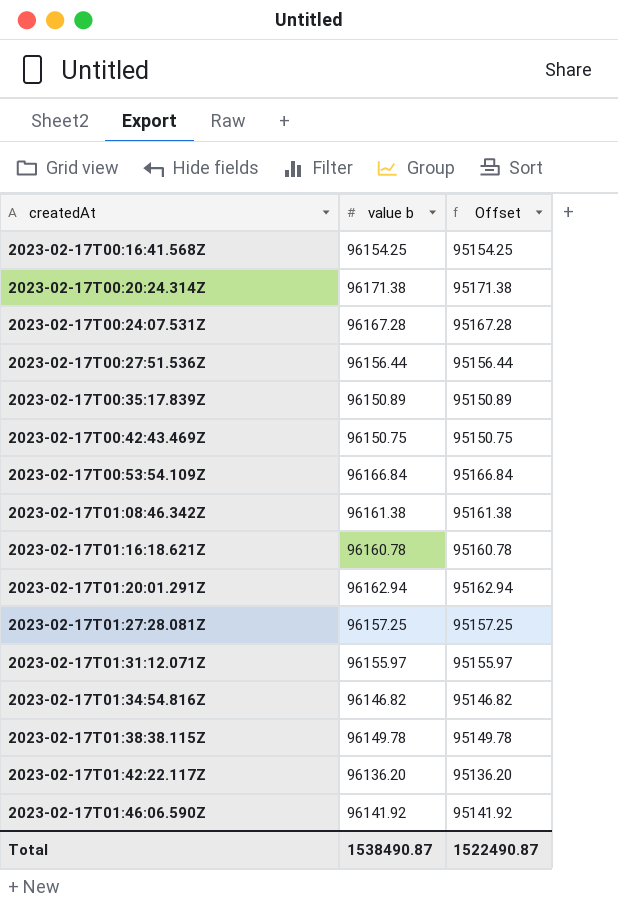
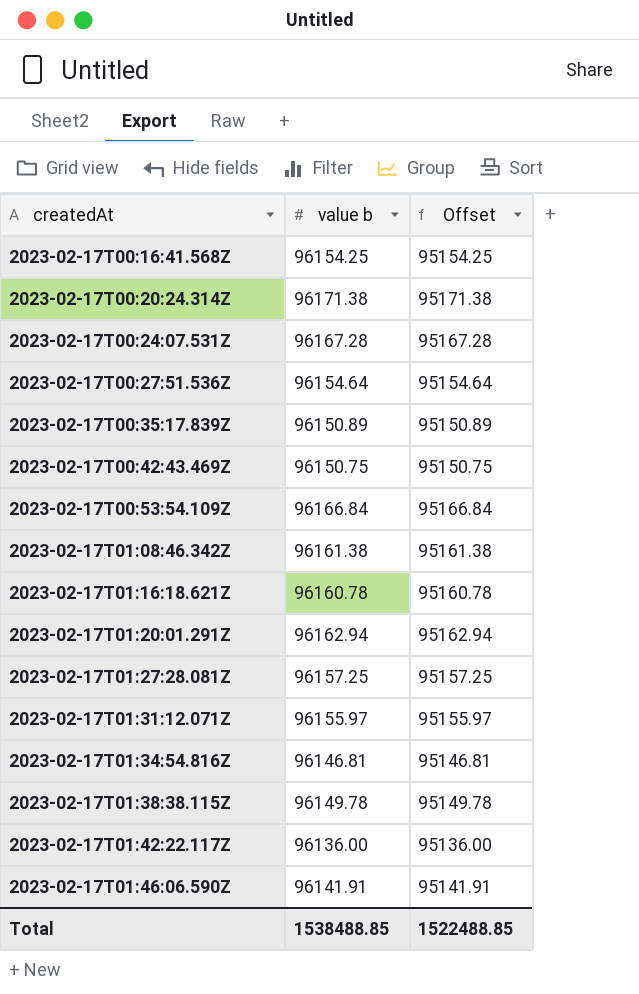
2023-02-17T00:27:51.536Z | value b: 96156.44 -> 96154.64
2023-02-17T00:27:51.536Z | Offset: 95156.44 -> 95154.64
2023-02-17T01:34:54.816Z | value b: 96146.82 -> 96146.81
2023-02-17T01:34:54.816Z | Offset: 95146.82 -> 95146.81
2023-02-17T01:42:22.117Z | value b: 96136.20 -> 96136.00
2023-02-17T01:42:22.117Z | Offset: 95136.20 -> 95136.00
2023-02-17T01:46:06.590Z | value b: 96141.92 -> 96141.91
2023-02-17T01:46:06.590Z | Offset: 95141.92 -> 95141.91
Total | value b: 1538490.87 -> 1538488.85
Total | Offset: 1522490.87 -> 1522488.85

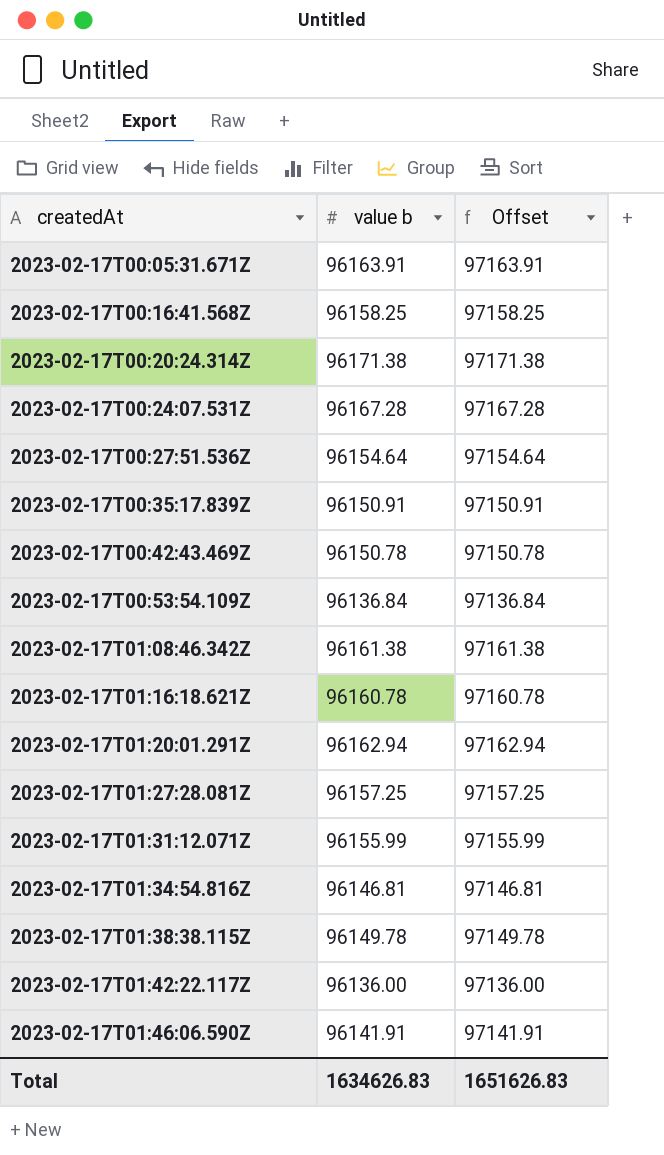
column Offset | formula: [value b] - 1000 -> [value b] + 1000
row 2023-02-17T00:05:31.671Z: none -> 96163.91 | 97163.91
2023-02-17T00:16:41.568Z | value b: 96154.25 -> 96158.25
2023-02-17T00:35:17.839Z | value b: 96150.89 -> 96150.91
2023-02-17T00:42:43.469Z | value b: 96150.75 -> 96150.78
2023-02-17T00:53:54.109Z | value b: 96166.84 -> 96136.84
2023-02-17T01:31:12.071Z | value b: 96155.97 -> 96155.99
Total | value b: 1538488.85 -> 1634626.83
Total | Offset: 1522488.85 -> 1651626.83

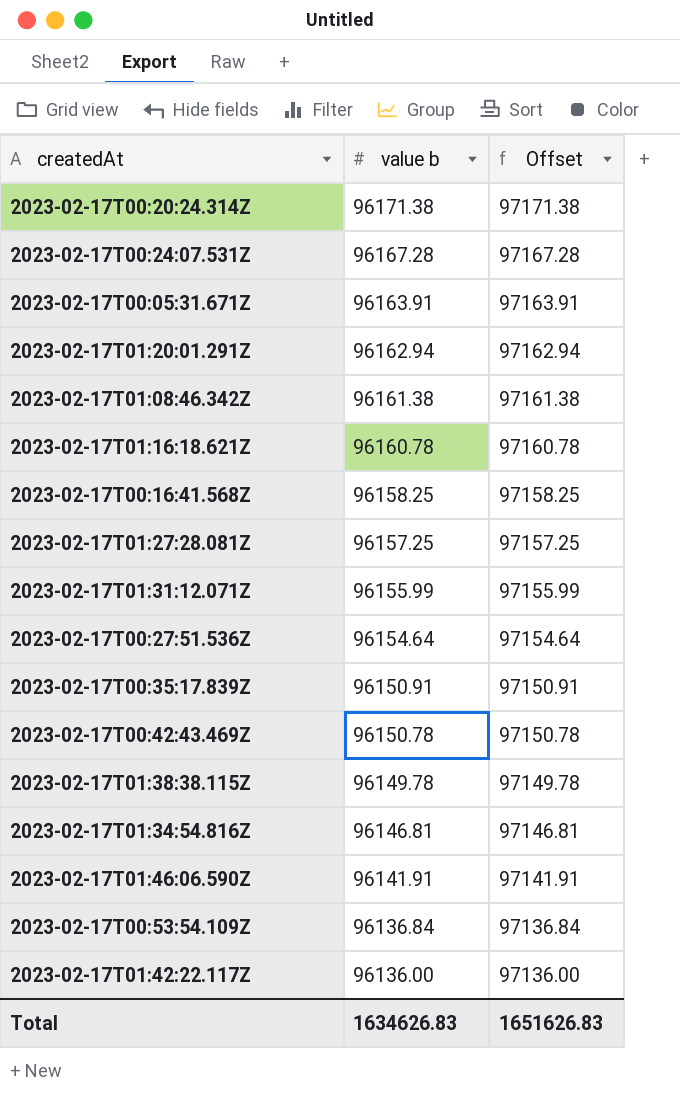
row order: createdAt ascending -> value b descending

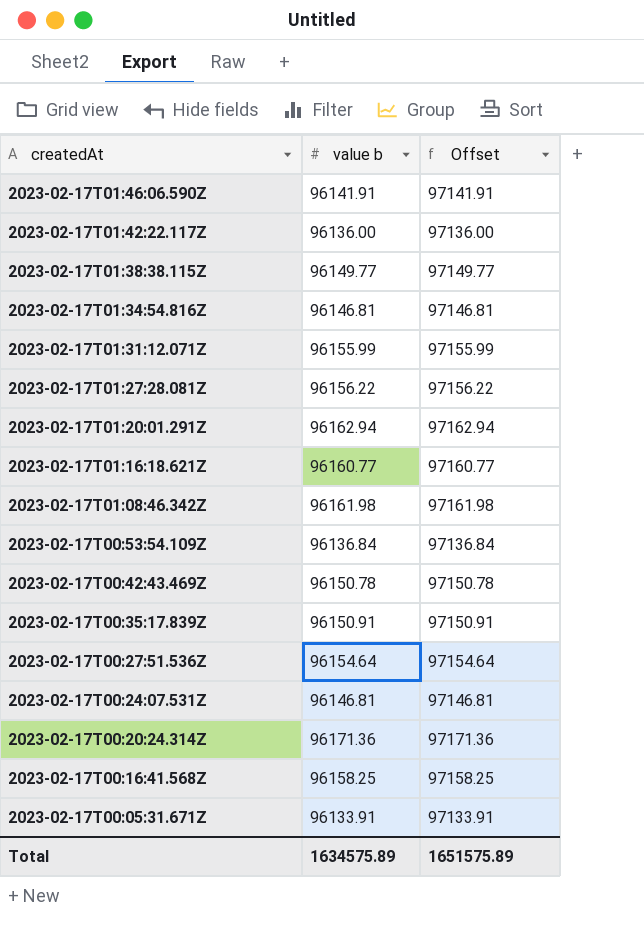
row order: value b descending -> createdAt descending
2023-02-17T01:38:38.115Z | value b: 96149.78 -> 96149.77
2023-02-17T01:38:38.115Z | Offset: 97149.78 -> 97149.77
2023-02-17T01:27:28.081Z | value b: 96157.25 -> 96156.22
2023-02-17T01:27:28.081Z | Offset: 97157.25 -> 97156.22
2023-02-17T01:16:18.621Z | value b: 96160.78 -> 96160.77
2023-02-17T01:16:18.621Z | Offset: 97160.78 -> 97160.77
2023-02-17T01:08:46.342Z | value b: 96161.38 -> 96161.98
2023-02-17T01:08:46.342Z | Offset: 97161.38 -> 97161.98
2023-02-17T00:24:07.531Z | value b: 96167.28 -> 96146.81
2023-02-17T00:24:07.531Z | Offset: 97167.28 -> 97146.81
2023-02-17T00:20:24.314Z | value b: 96171.38 -> 96171.36
2023-02-17T00:20:24.314Z | Offset: 97171.38 -> 97171.36
2023-02-17T00:05:31.671Z | value b: 96163.91 -> 96133.91
2023-02-17T00:05:31.671Z | Offset: 97163.91 -> 97133.91
Total | value b: 1634626.83 -> 1634575.89
Total | Offset: 1651626.83 -> 1651575.89

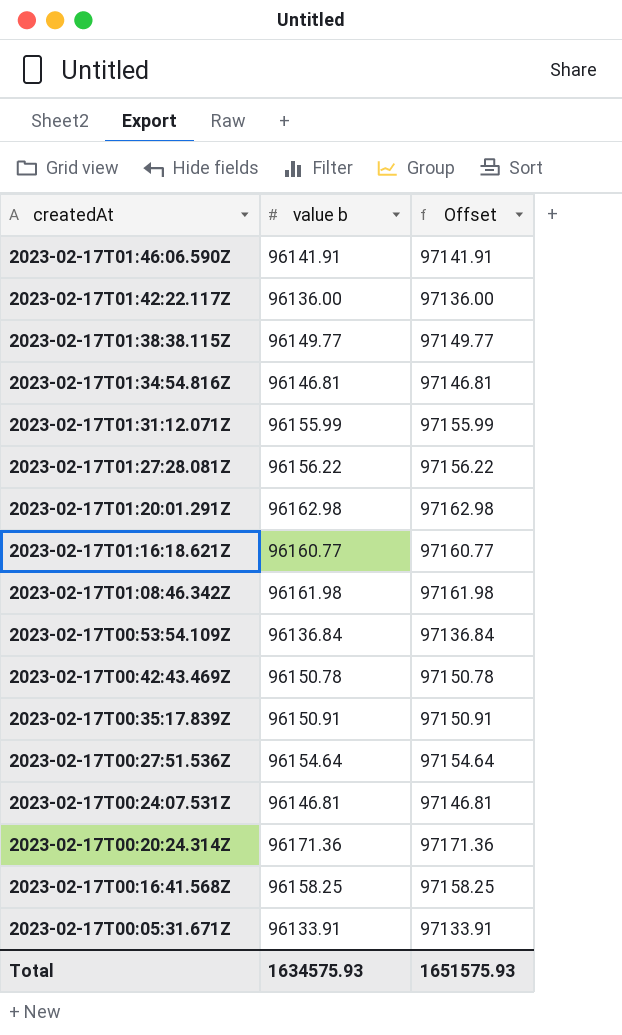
2023-02-17T01:20:01.291Z | value b: 96162.94 -> 96162.98
2023-02-17T01:20:01.291Z | Offset: 97162.94 -> 97162.98
Total | value b: 1634575.89 -> 1634575.93
Total | Offset: 1651575.89 -> 1651575.93

